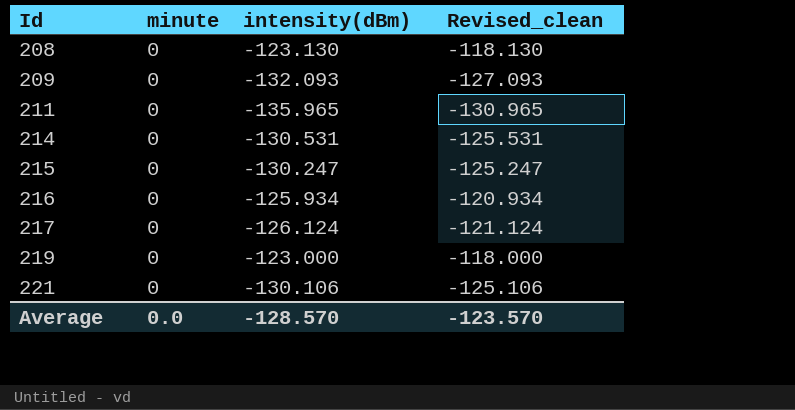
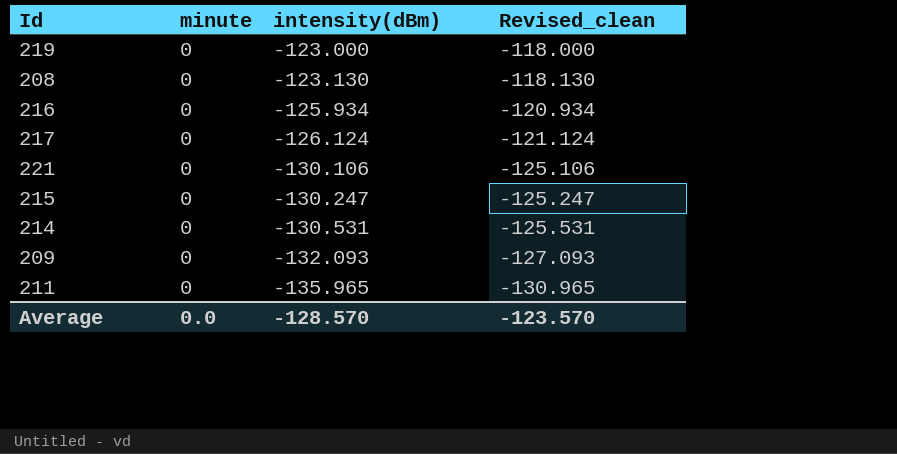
row order: Id ascending -> intensity(dBm) descending

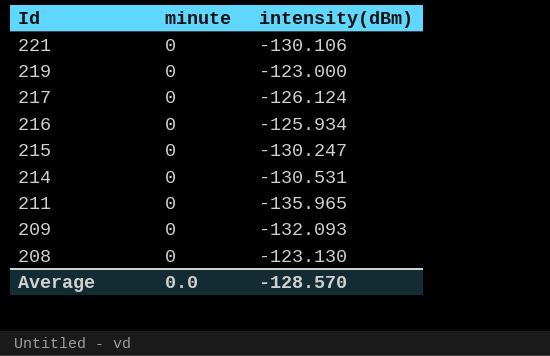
row order: intensity(dBm) descending -> Id descending
column Revised_clean | formula: [intensity(dBm)] + 5 -> none

